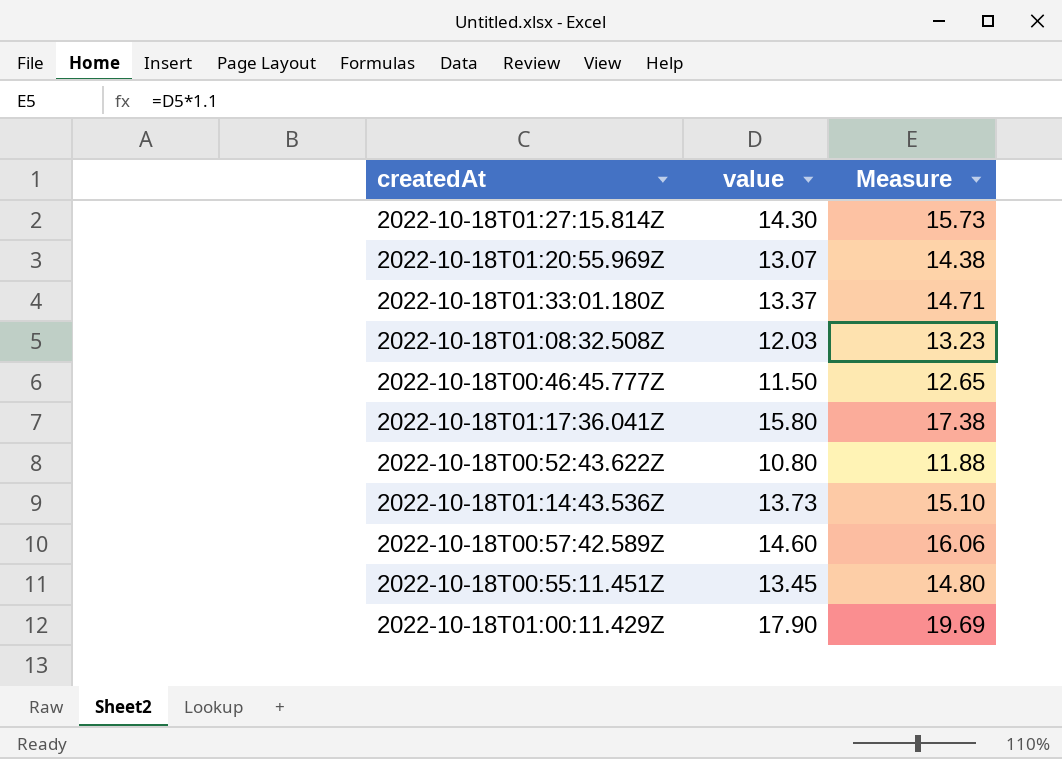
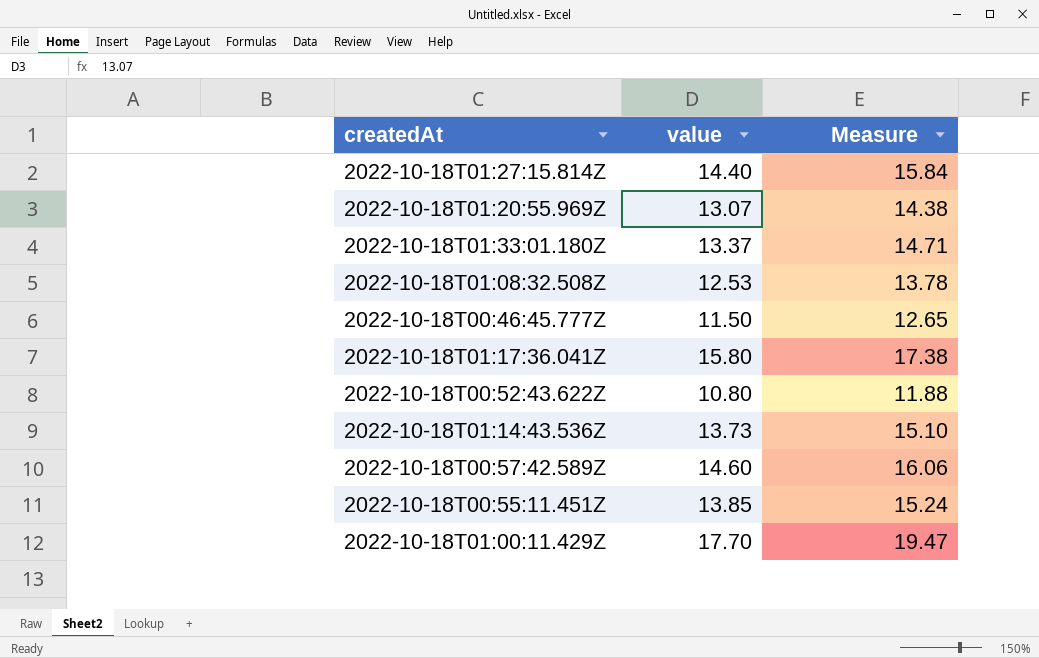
2022-10-18T01:27:15.814Z | value: 14.30 -> 14.40
2022-10-18T01:27:15.814Z | Measure: 15.73 -> 15.84
2022-10-18T01:08:32.508Z | value: 12.03 -> 12.53
2022-10-18T01:08:32.508Z | Measure: 13.23 -> 13.78
2022-10-18T00:55:11.451Z | value: 13.45 -> 13.85
2022-10-18T00:55:11.451Z | Measure: 14.80 -> 15.24
2022-10-18T01:00:11.429Z | value: 17.90 -> 17.70
2022-10-18T01:00:11.429Z | Measure: 19.69 -> 19.47

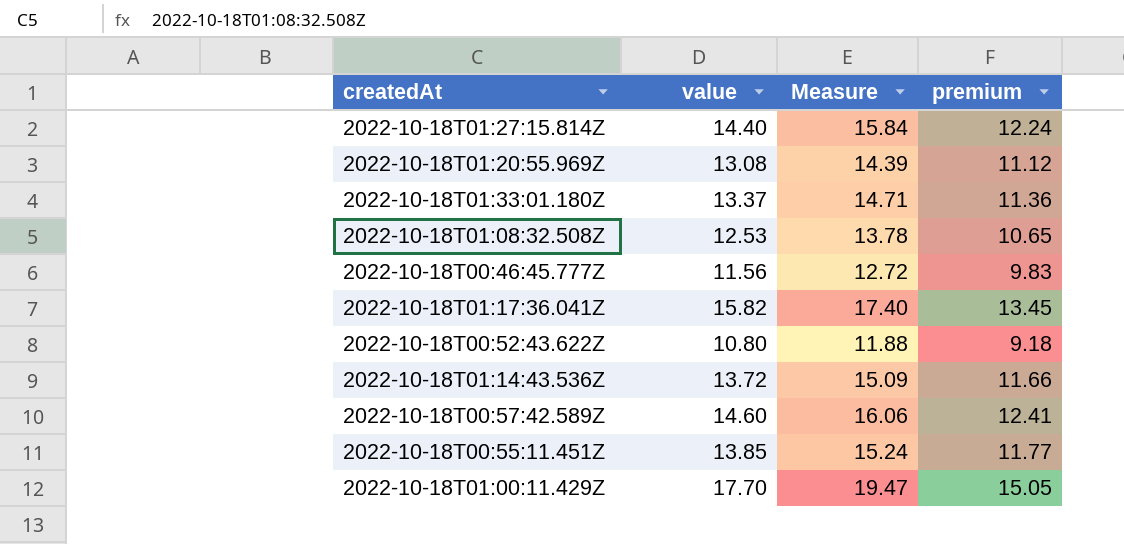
column premium | formula: none -> [value] * 0.85
2022-10-18T01:20:55.969Z | value: 13.07 -> 13.08
2022-10-18T01:20:55.969Z | Measure: 14.38 -> 14.39
2022-10-18T00:46:45.777Z | value: 11.50 -> 11.56
2022-10-18T00:46:45.777Z | Measure: 12.65 -> 12.72
2022-10-18T01:17:36.041Z | value: 15.80 -> 15.82
2022-10-18T01:17:36.041Z | Measure: 17.38 -> 17.40
2022-10-18T01:14:43.536Z | value: 13.73 -> 13.72
2022-10-18T01:14:43.536Z | Measure: 15.10 -> 15.09

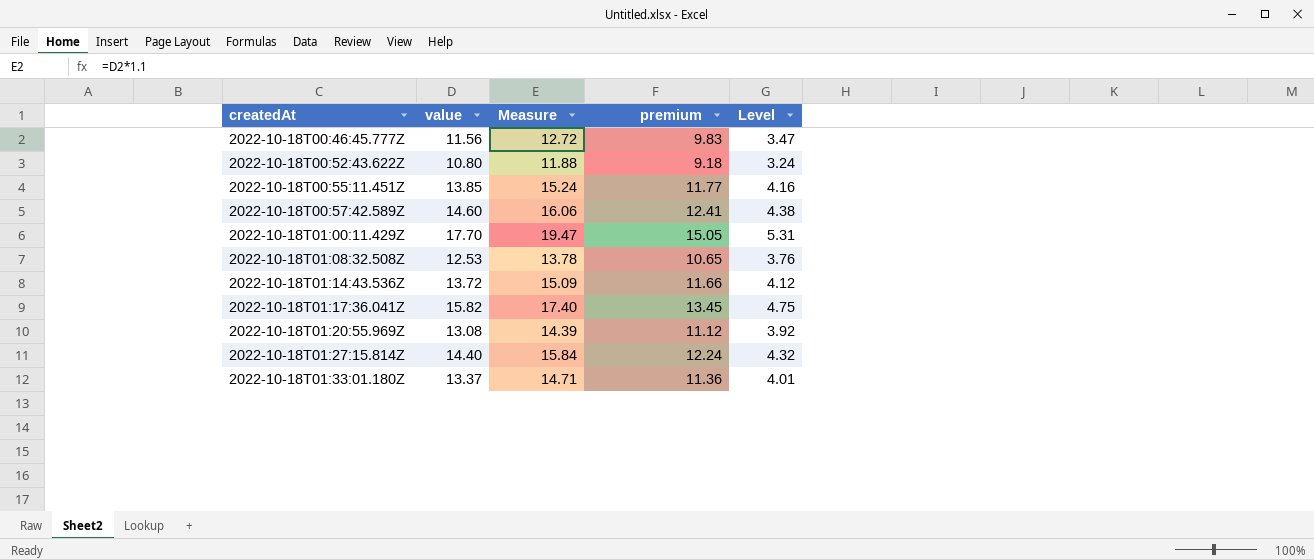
row order: none -> createdAt ascending
column Level | formula: none -> [value] * 0.3

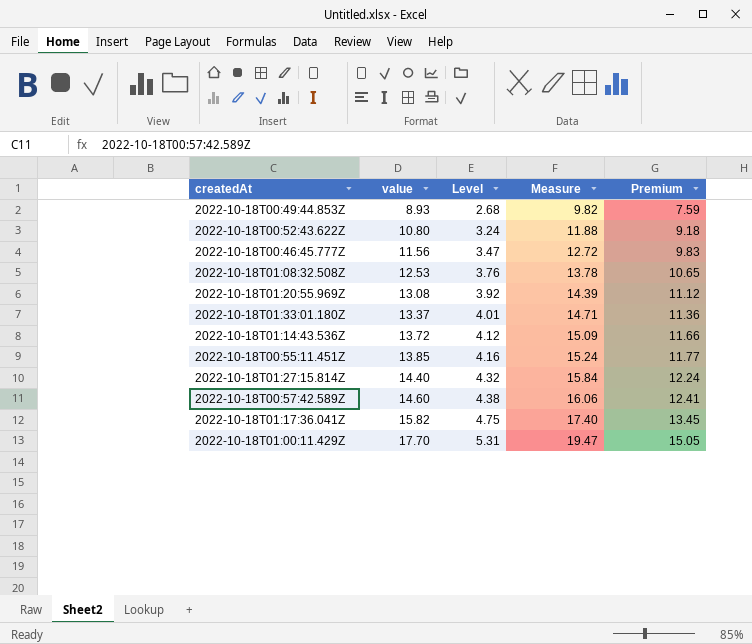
row order: createdAt ascending -> value ascending
column Level | position: 5 -> 3
column name: premium -> Premium
row 2022-10-18T00:49:44.853Z: none -> 8.93 | 2.68 | 9.82 | 7.59

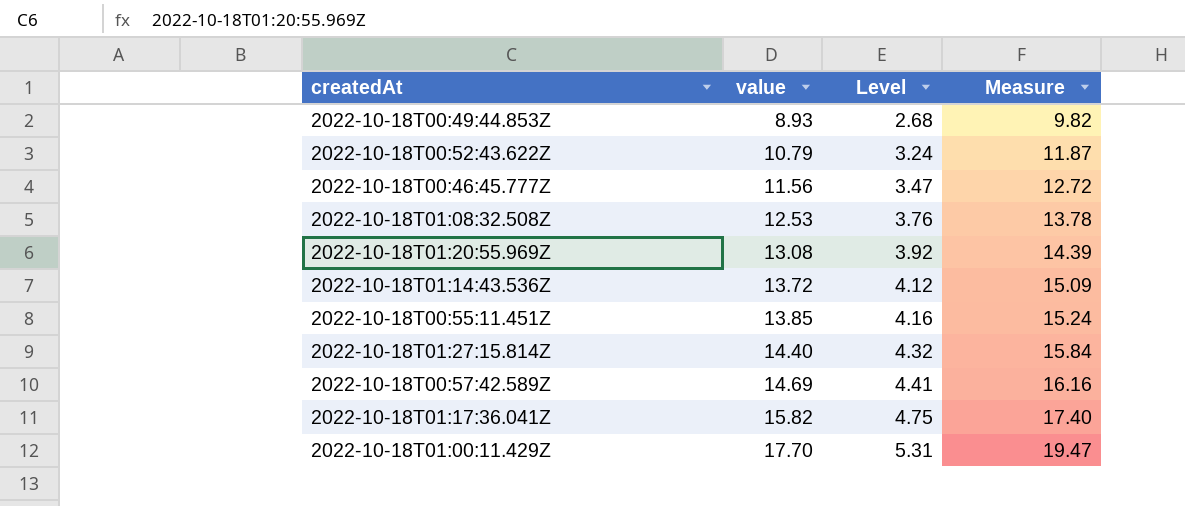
column Premium | formula: [value] * 0.85 -> none
row 2022-10-18T01:33:01.180Z: 13.37 | 4.01 | 14.71 | 11.36 -> none
2022-10-18T00:52:43.622Z | value: 10.80 -> 10.79
2022-10-18T00:52:43.622Z | Measure: 11.88 -> 11.87
2022-10-18T00:57:42.589Z | value: 14.60 -> 14.69
2022-10-18T00:57:42.589Z | Level: 4.38 -> 4.41
2022-10-18T00:57:42.589Z | Measure: 16.06 -> 16.16

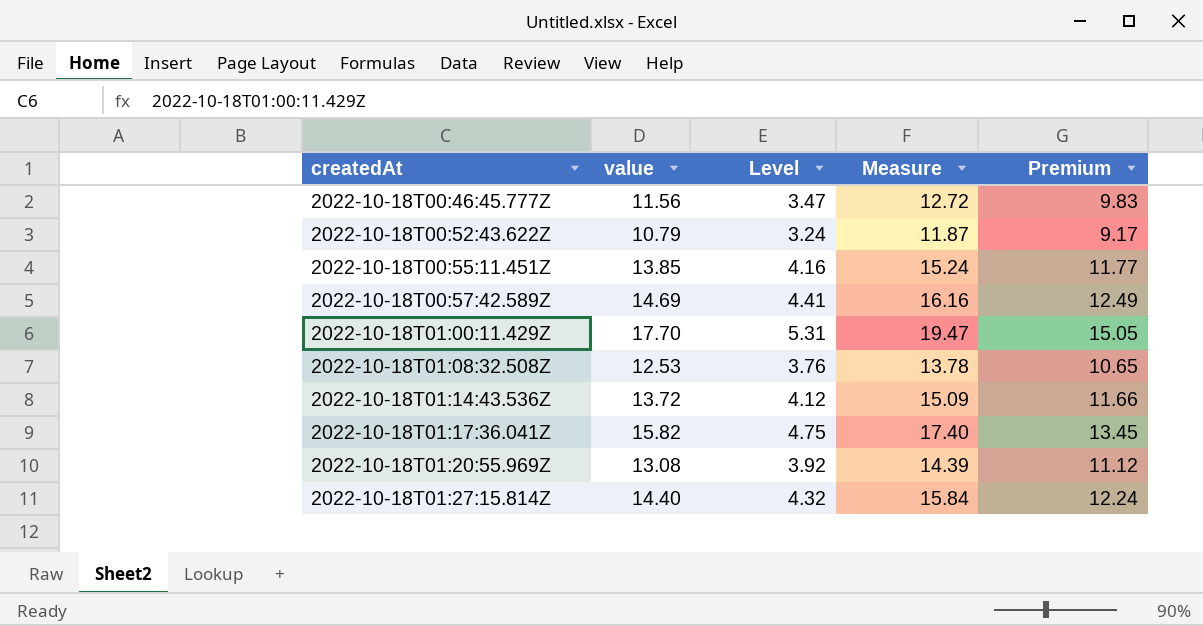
row order: value ascending -> createdAt ascending
column Premium | formula: none -> [value] * 0.85
row 2022-10-18T00:49:44.853Z: 8.93 | 2.68 | 9.82 -> none

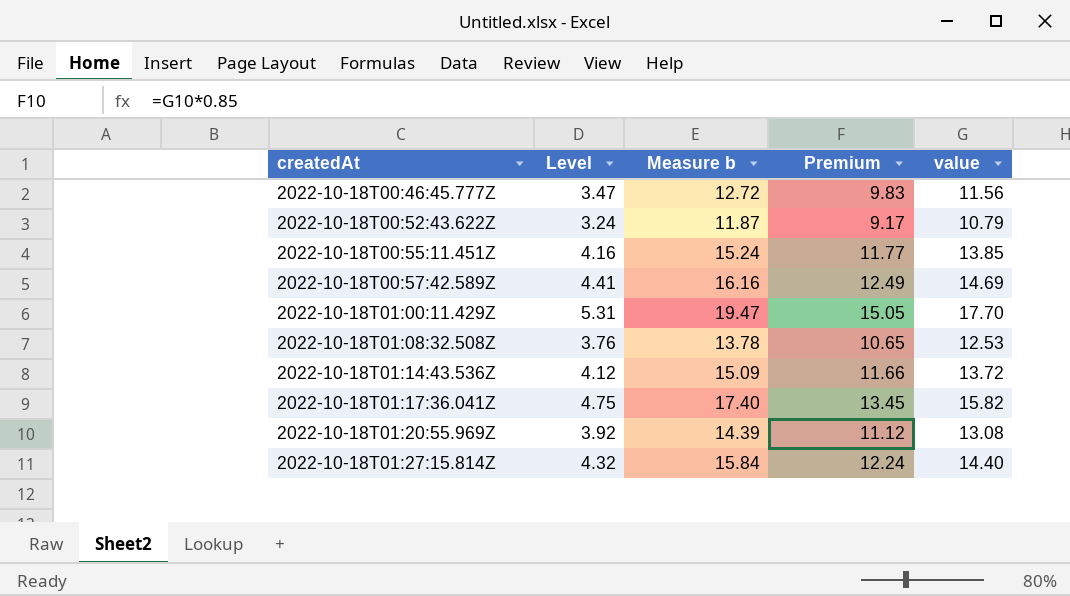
column name: Measure -> Measure b
column value | position: 2 -> 5

